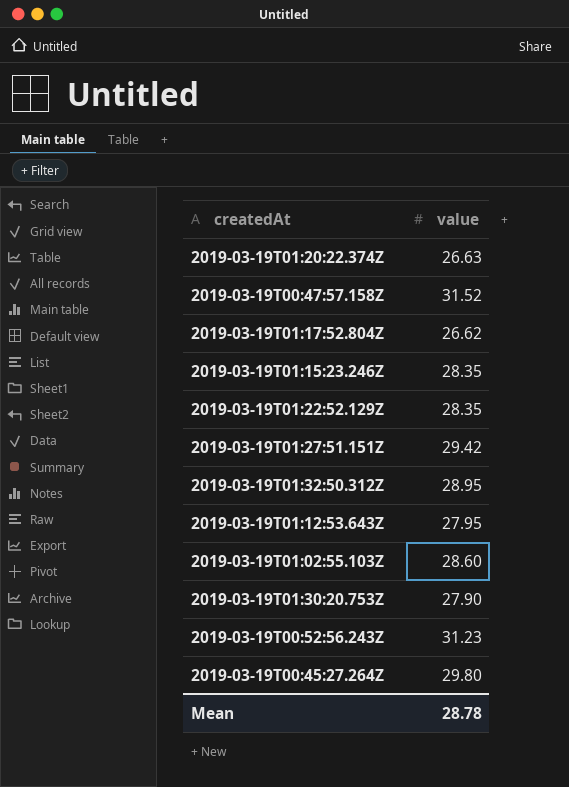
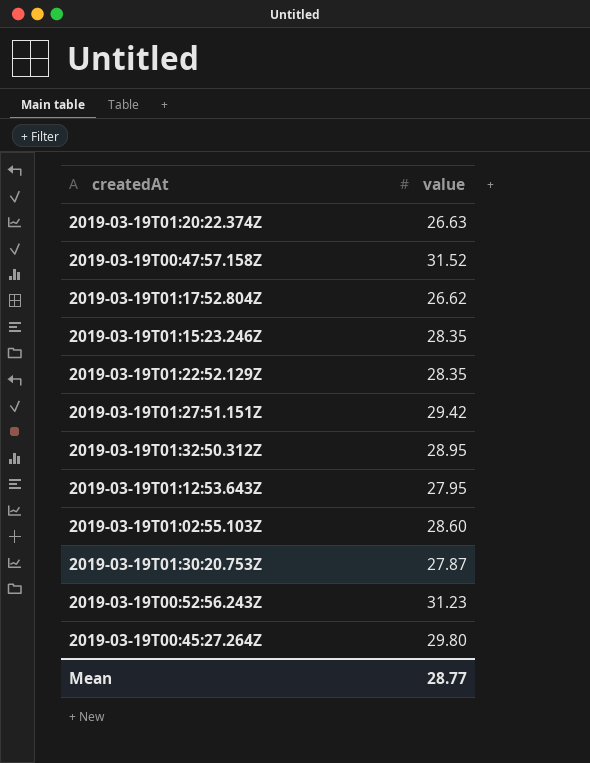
2019-03-19T01:30:20.753Z | value: 27.90 -> 27.87
Mean | value: 28.78 -> 28.77

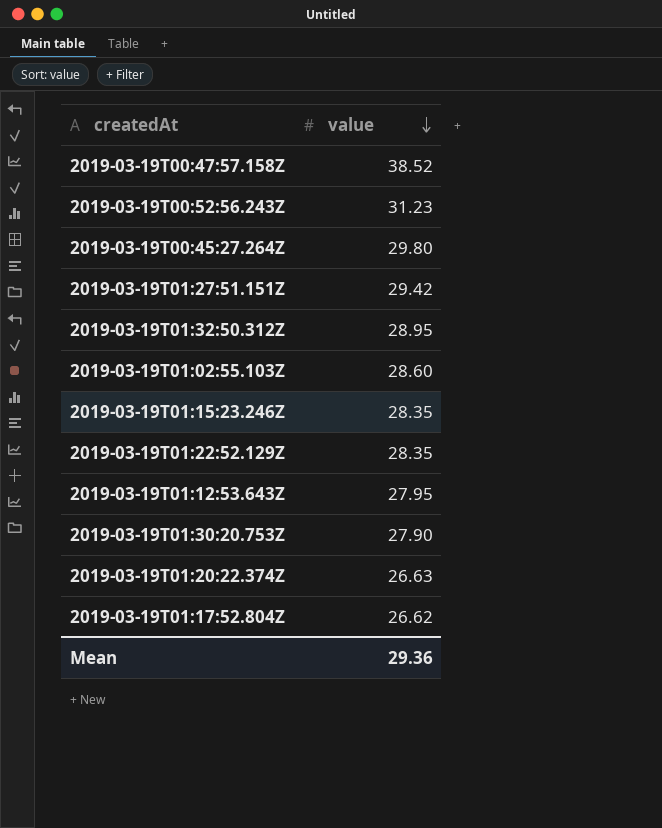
row order: none -> value descending
2019-03-19T00:47:57.158Z | value: 31.52 -> 38.52
2019-03-19T01:30:20.753Z | value: 27.87 -> 27.90
Mean | value: 28.77 -> 29.36

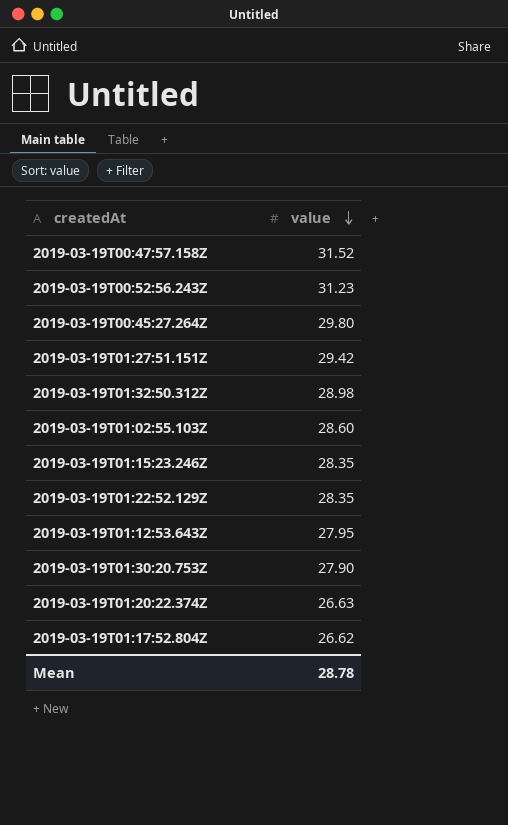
2019-03-19T00:47:57.158Z | value: 38.52 -> 31.52
2019-03-19T01:32:50.312Z | value: 28.95 -> 28.98
Mean | value: 29.36 -> 28.78

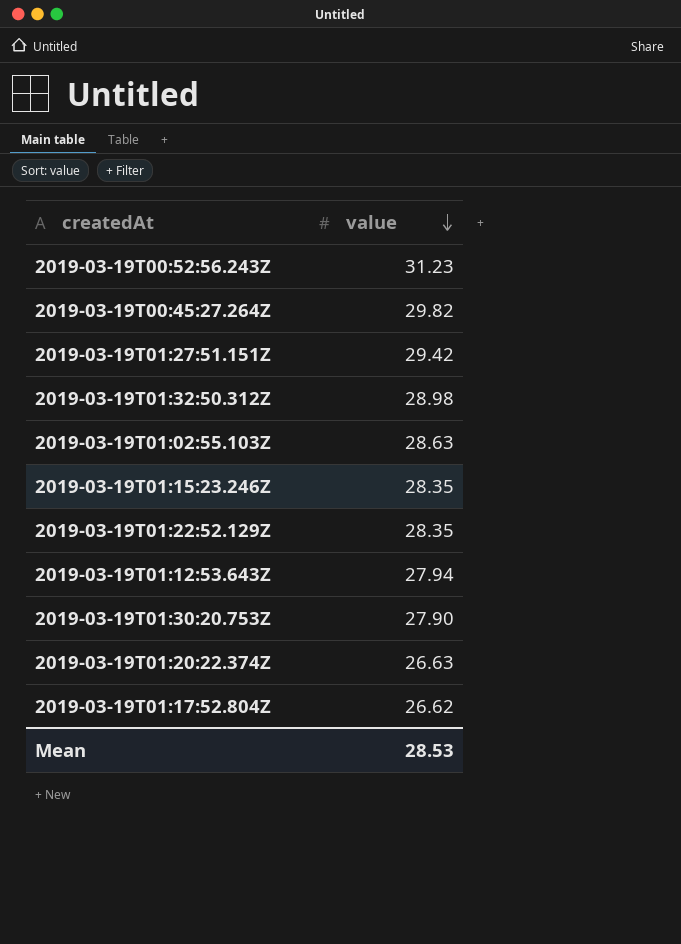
row 2019-03-19T00:47:57.158Z: 31.52 -> none
2019-03-19T00:45:27.264Z | value: 29.80 -> 29.82
2019-03-19T01:02:55.103Z | value: 28.60 -> 28.63
2019-03-19T01:12:53.643Z | value: 27.95 -> 27.94
Mean | value: 28.78 -> 28.53

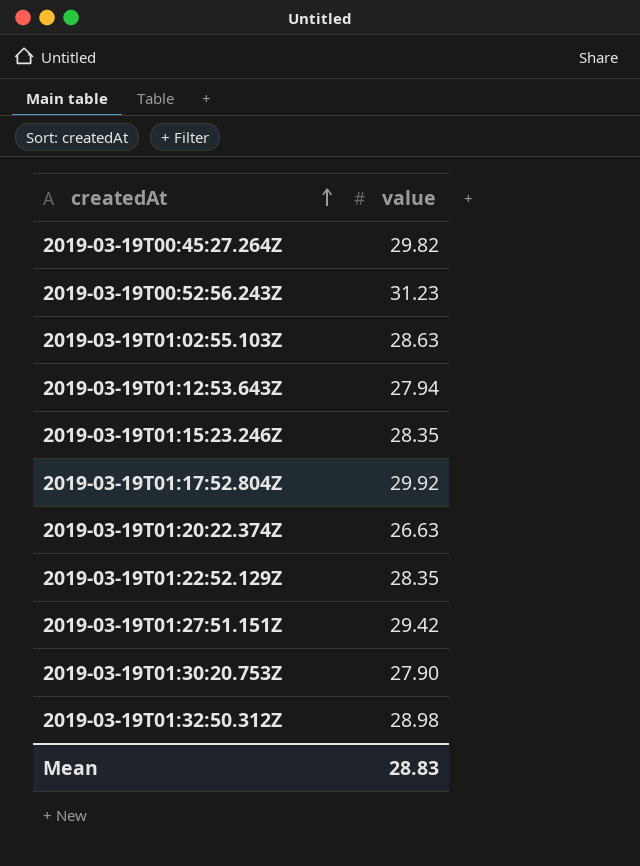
row order: value descending -> createdAt ascending
2019-03-19T01:17:52.804Z | value: 26.62 -> 29.92
Mean | value: 28.53 -> 28.83

